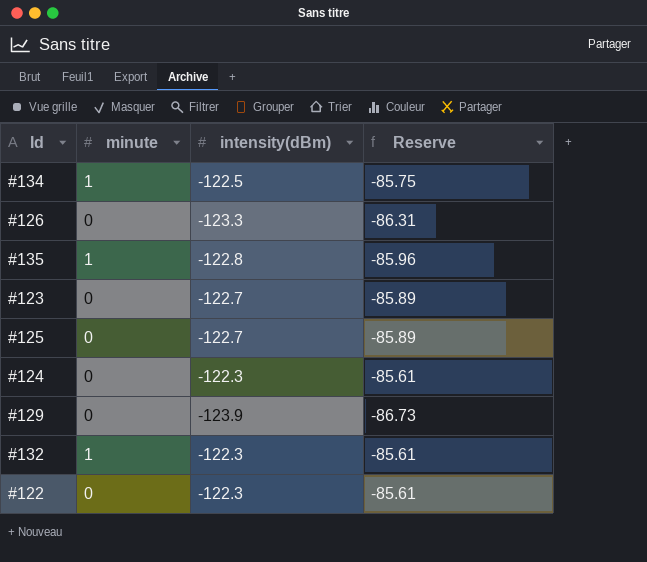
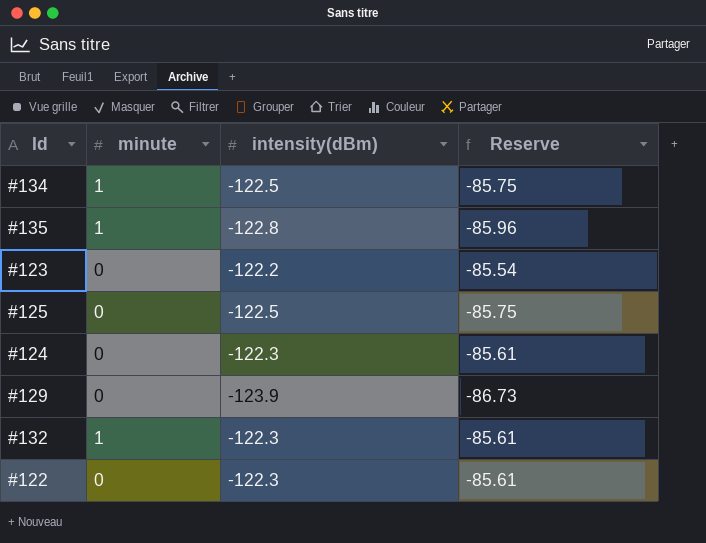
row #126: 0 | -123.3 | -86.31 -> none
#123 | intensity(dBm): -122.7 -> -122.2
#123 | Reserve: -85.89 -> -85.54
#125 | intensity(dBm): -122.7 -> -122.5
#125 | Reserve: -85.89 -> -85.75

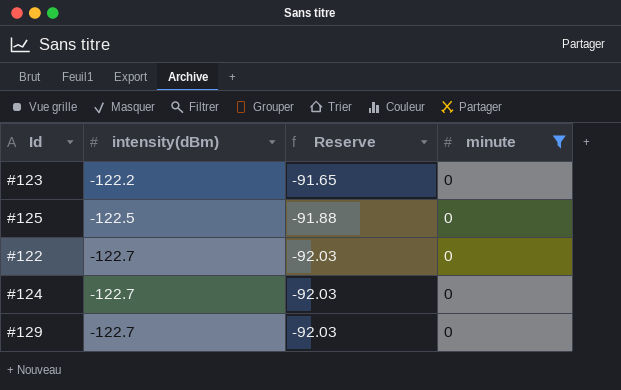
filter: none -> minute = 0
row order: none -> intensity(dBm) descending
column Reserve | formula: [intensity(dBm)] * 0.7 -> [intensity(dBm)] * 0.75
column minute | position: 2 -> 4
#122 | intensity(dBm): -122.3 -> -122.7
#124 | intensity(dBm): -122.3 -> -122.7
#129 | intensity(dBm): -123.9 -> -122.7

